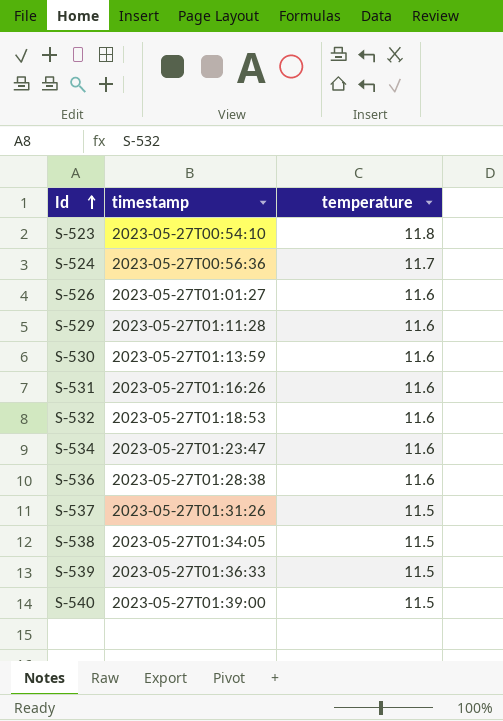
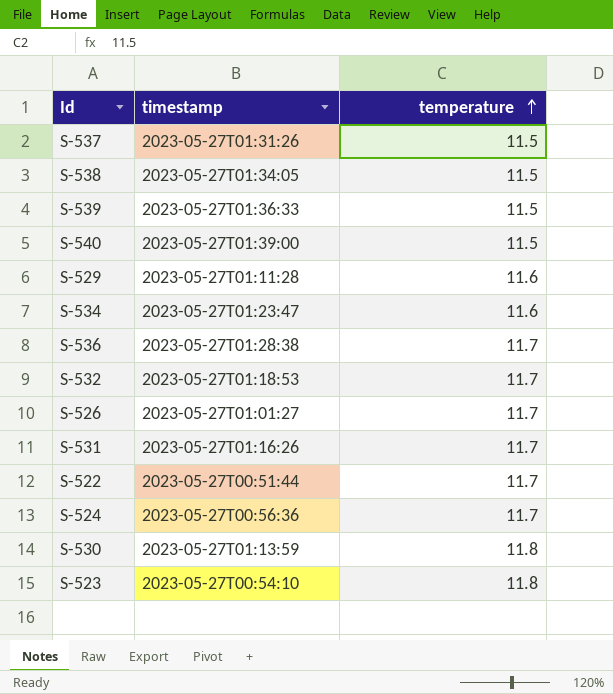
row order: Id ascending -> temperature ascending
S-536 | temperature: 11.6 -> 11.7
S-532 | temperature: 11.6 -> 11.7
S-526 | temperature: 11.6 -> 11.7
S-531 | temperature: 11.6 -> 11.7
row S-522: none -> 2023-05-27T00:51:44 | 11.7
S-530 | temperature: 11.6 -> 11.8

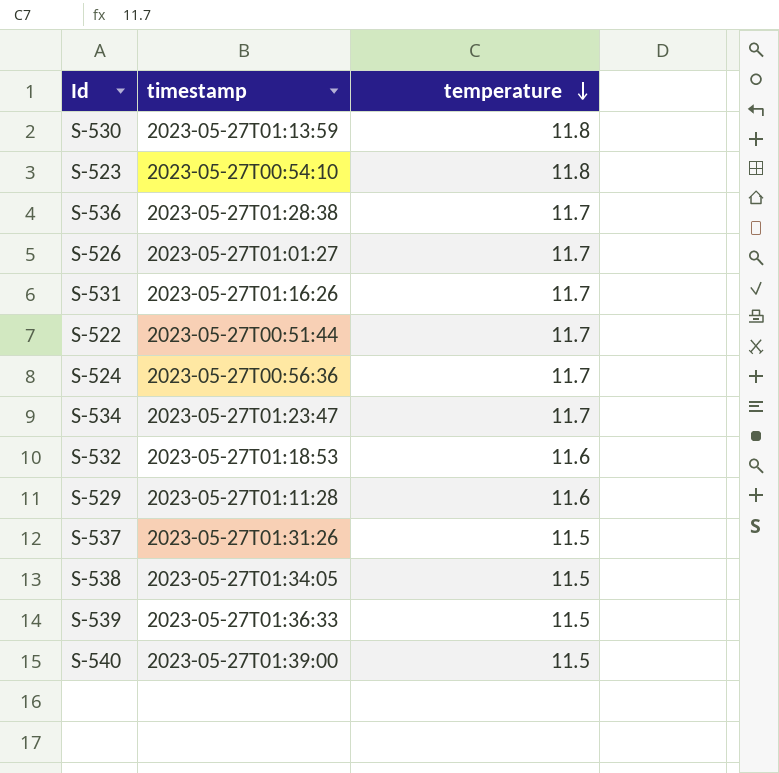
row order: temperature ascending -> temperature descending
S-534 | temperature: 11.6 -> 11.7
S-532 | temperature: 11.7 -> 11.6

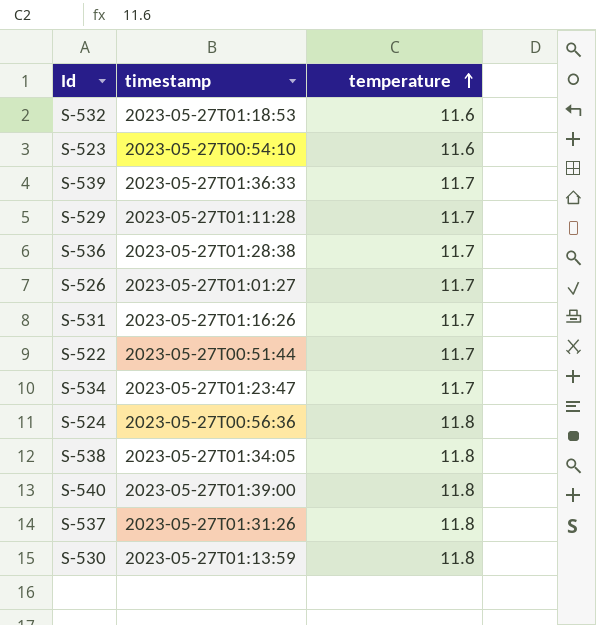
row order: temperature descending -> temperature ascending
S-523 | temperature: 11.8 -> 11.6
S-539 | temperature: 11.5 -> 11.7
S-529 | temperature: 11.6 -> 11.7
S-524 | temperature: 11.7 -> 11.8
S-538 | temperature: 11.5 -> 11.8
S-540 | temperature: 11.5 -> 11.8
S-537 | temperature: 11.5 -> 11.8

